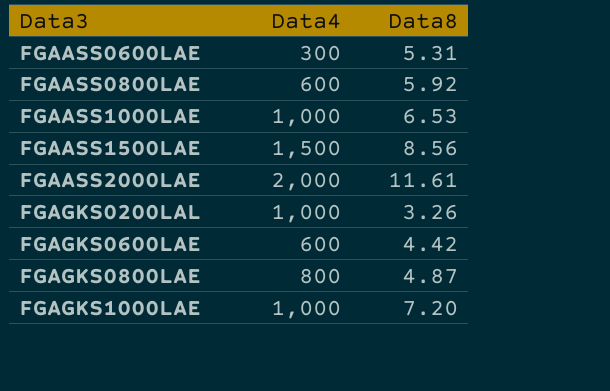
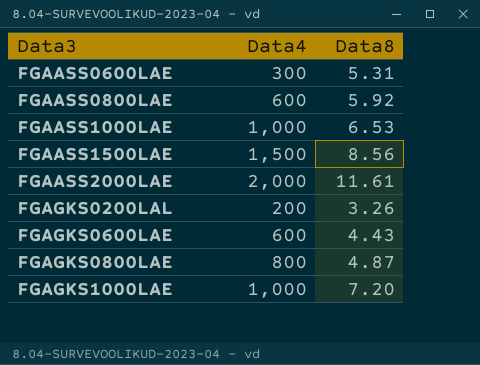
FGAGKS0200LAL | Data4: 1,000 -> 200
FGAGKS0600LAE | Data8: 4.42 -> 4.43

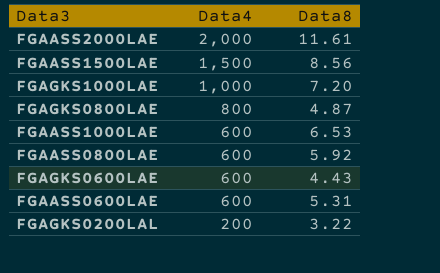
row order: Data3 ascending -> Data4 descending
FGAASS1000LAE | Data4: 1,000 -> 600
FGAASS0600LAE | Data4: 300 -> 600
FGAGKS0200LAL | Data8: 3.26 -> 3.22

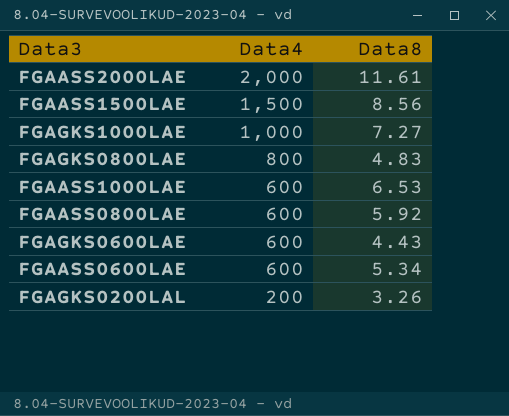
FGAGKS1000LAE | Data8: 7.20 -> 7.27
FGAGKS0800LAE | Data8: 4.87 -> 4.83
FGAASS0600LAE | Data8: 5.31 -> 5.34
FGAGKS0200LAL | Data8: 3.22 -> 3.26

